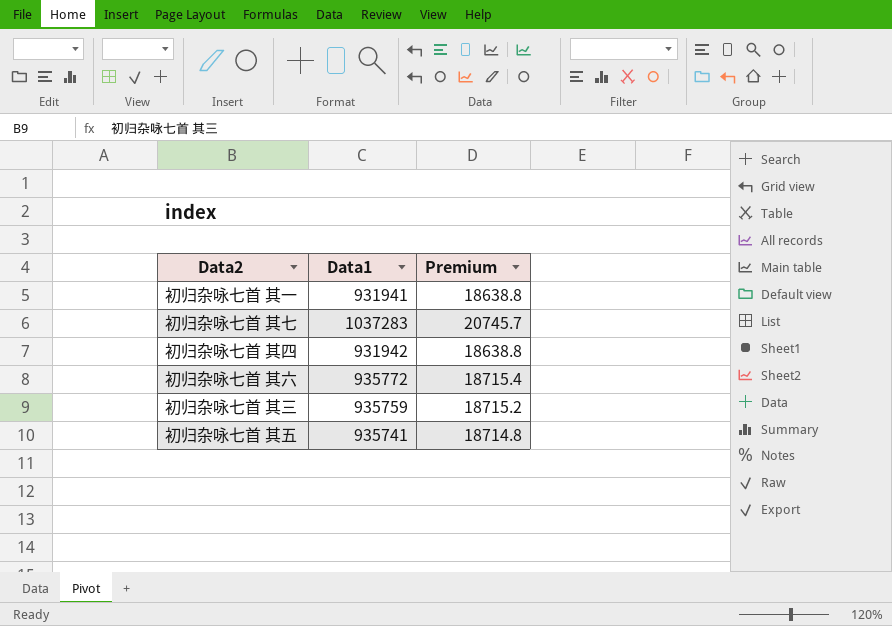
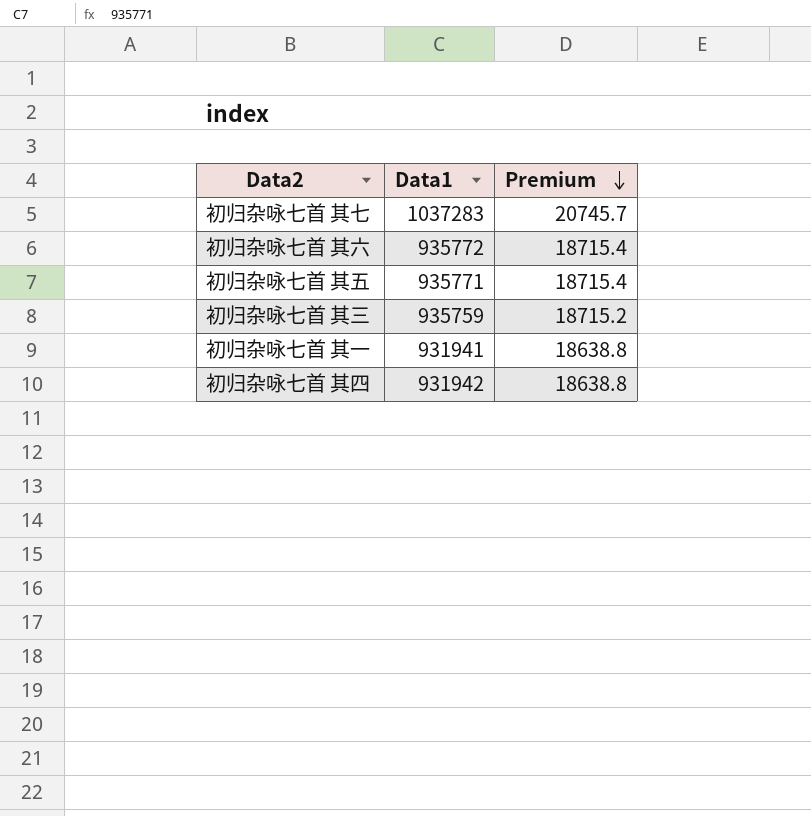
row order: none -> Premium descending
初归杂咏七首 其五 | Data1: 935741 -> 935771
初归杂咏七首 其五 | Premium: 18714.8 -> 18715.4

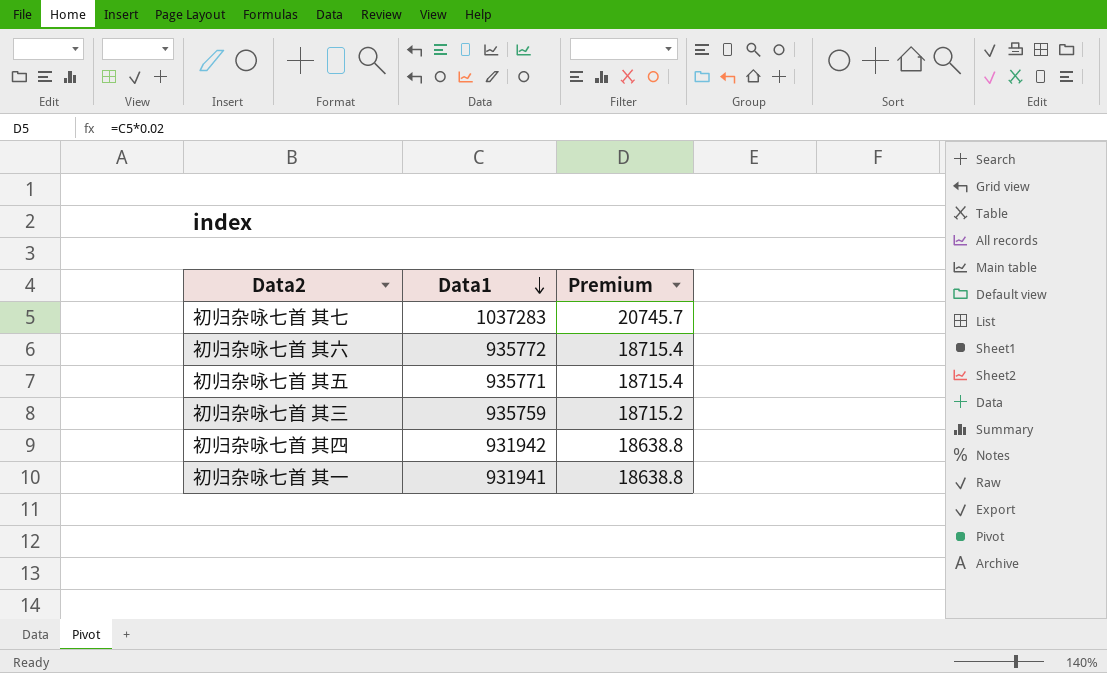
row order: Premium descending -> Data1 descending

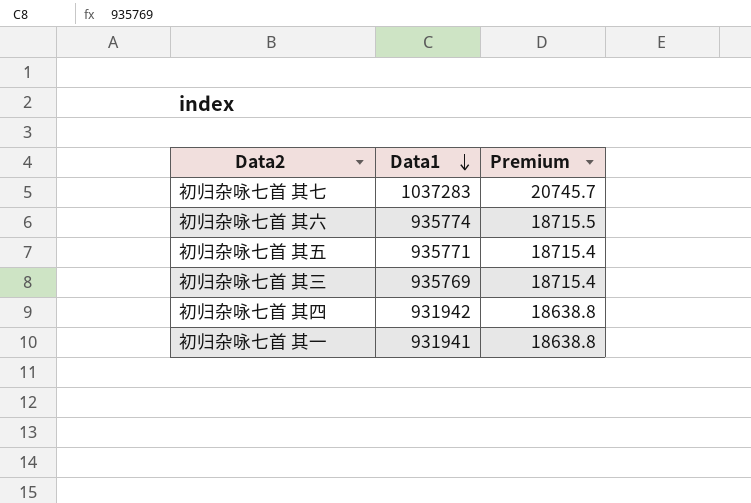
初归杂咏七首 其六 | Data1: 935772 -> 935774
初归杂咏七首 其六 | Premium: 18715.4 -> 18715.5
初归杂咏七首 其三 | Data1: 935759 -> 935769
初归杂咏七首 其三 | Premium: 18715.2 -> 18715.4

